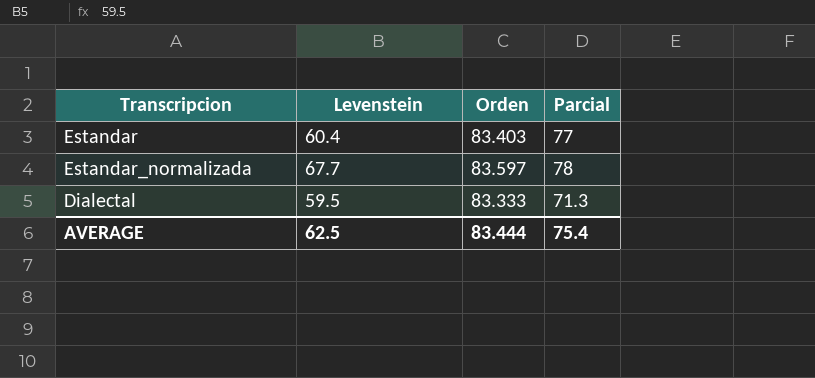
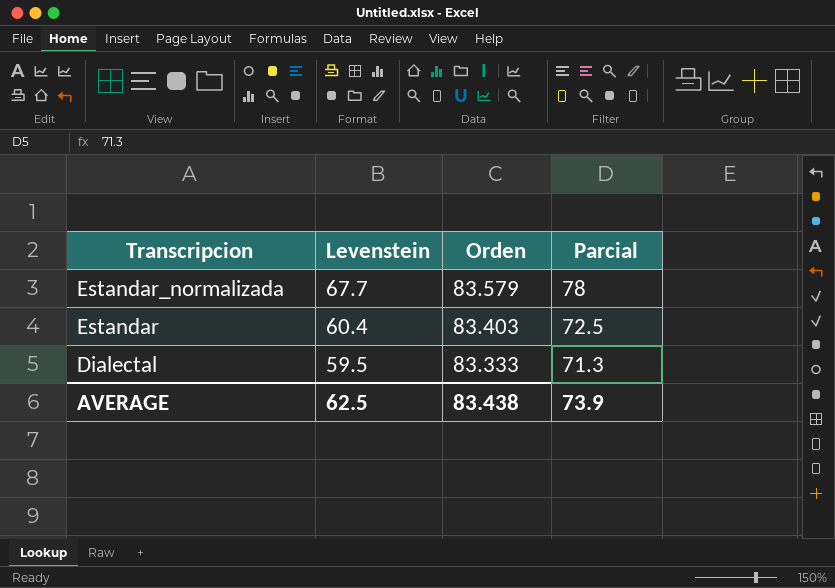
row order: none -> Transcripcion descending
Estandar_normalizada | Orden: 83.597 -> 83.579
Estandar | Parcial: 77 -> 72.5
AVERAGE | Orden: 83.444 -> 83.438
AVERAGE | Parcial: 75.4 -> 73.9

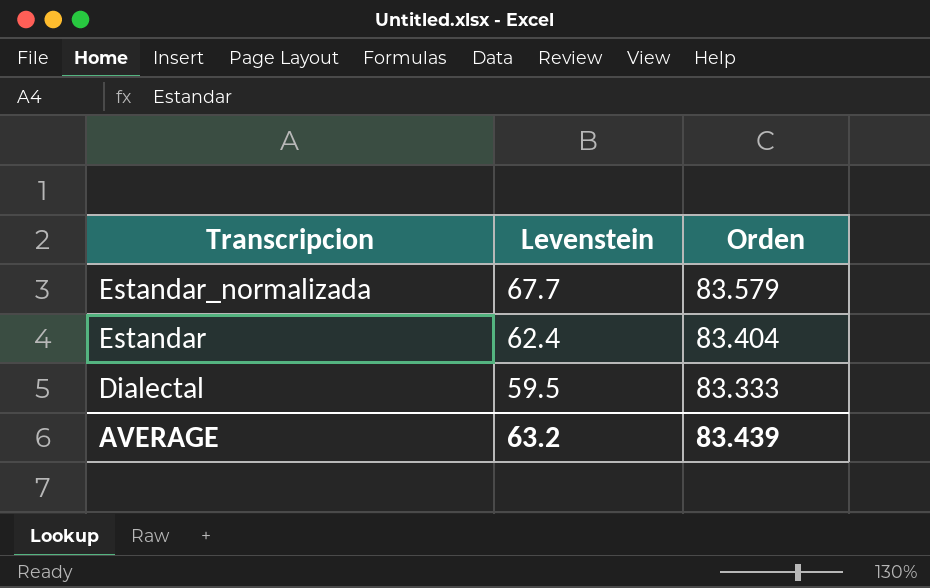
column Parcial | position: 4 -> none
Estandar | Levenstein: 60.4 -> 62.4
Estandar | Orden: 83.403 -> 83.404
AVERAGE | Levenstein: 62.5 -> 63.2
AVERAGE | Orden: 83.438 -> 83.439

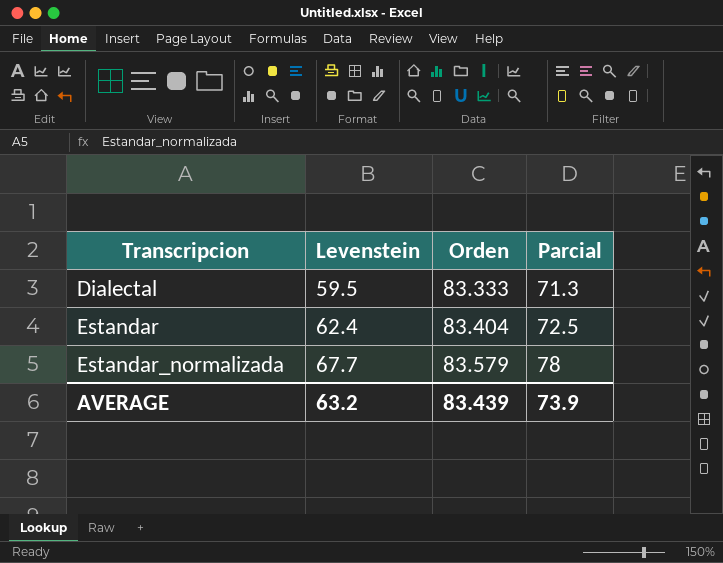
row order: Transcripcion descending -> Transcripcion ascending
column Parcial | position: none -> 4

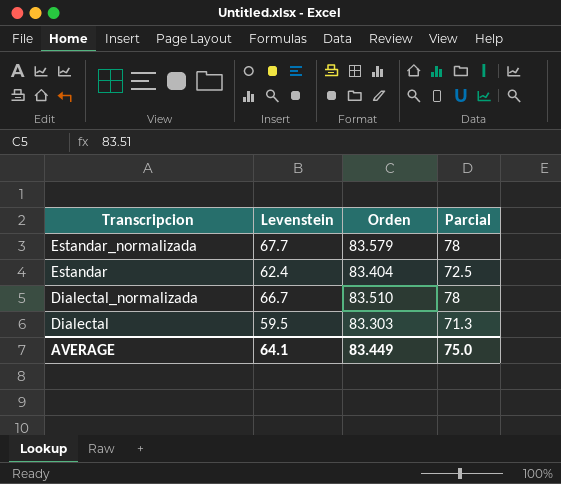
row order: Transcripcion ascending -> Transcripcion descending
row Dialectal_normalizada: none -> 66.7 | 83.510 | 78
Dialectal | Orden: 83.333 -> 83.303
AVERAGE | Levenstein: 63.2 -> 64.1
AVERAGE | Orden: 83.439 -> 83.449
AVERAGE | Parcial: 73.9 -> 75.0

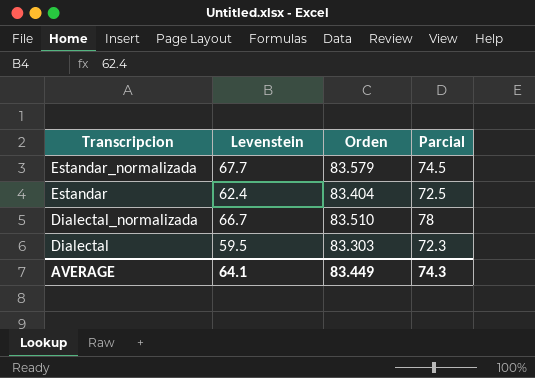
Estandar_normalizada | Parcial: 78 -> 74.5
Dialectal | Parcial: 71.3 -> 72.3
AVERAGE | Parcial: 75.0 -> 74.3

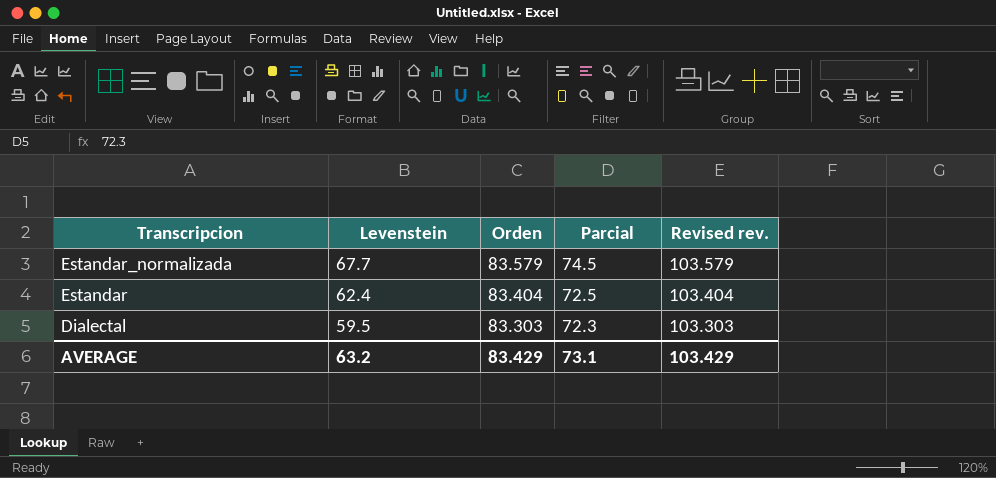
column Revised rev. | formula: none -> [Orden] + 20
row Dialectal_normalizada: 66.7 | 83.510 | 78 -> none
AVERAGE | Levenstein: 64.1 -> 63.2
AVERAGE | Orden: 83.449 -> 83.429
AVERAGE | Parcial: 74.3 -> 73.1

